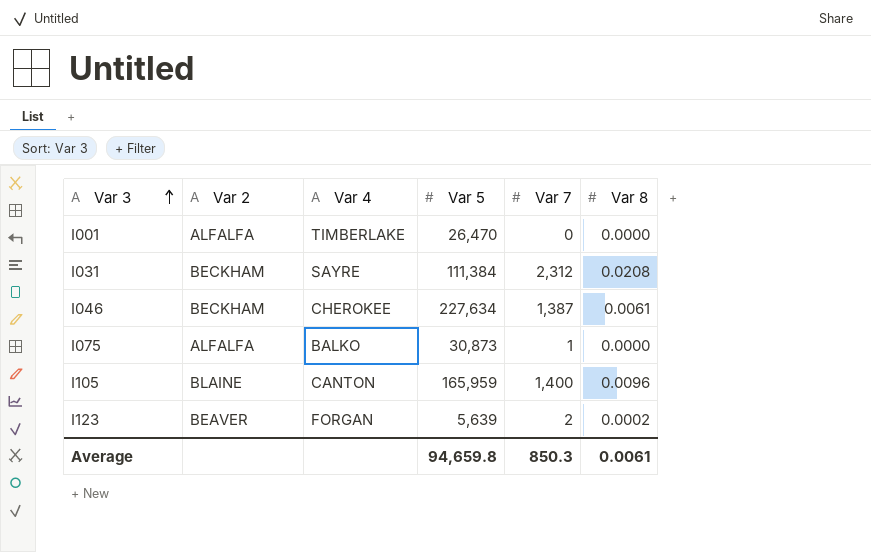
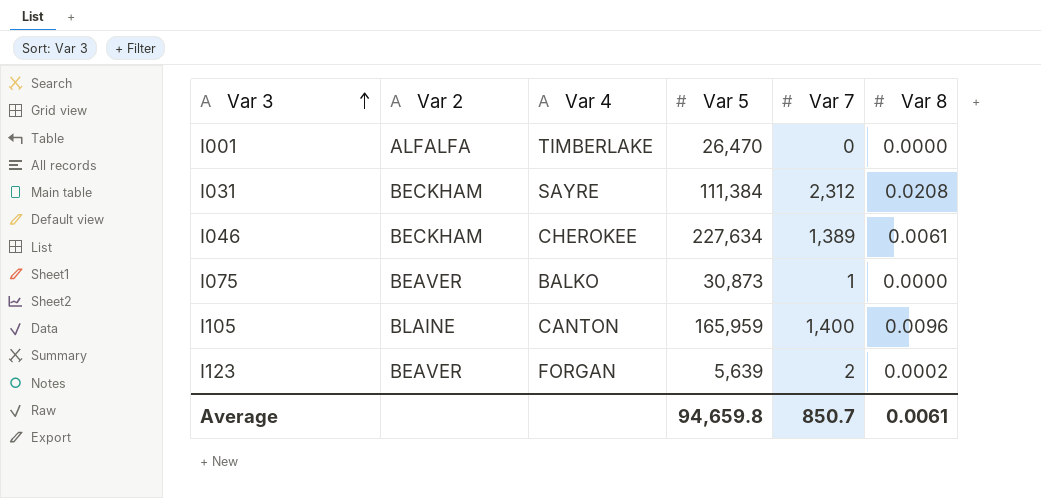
I046 | Var 7: 1,387 -> 1,389
I075 | Var 2: ALFALFA -> BEAVER
Average | Var 7: 850.3 -> 850.7

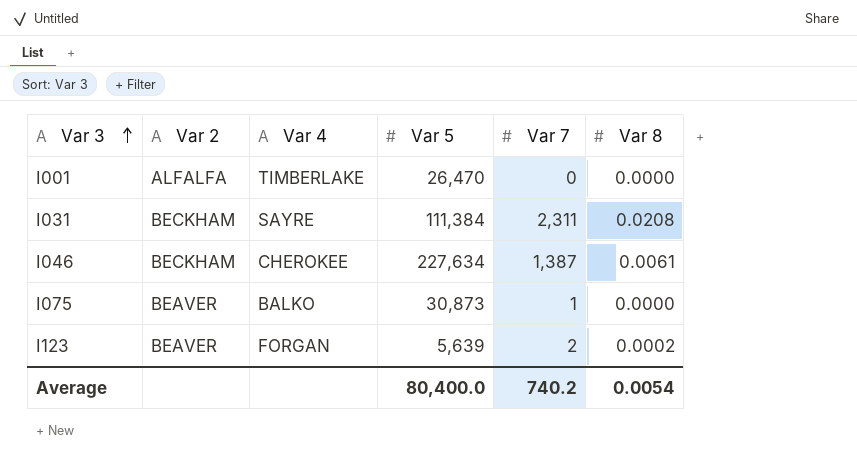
row I105: BLAINE | CANTON | 165,959 | 1,400 | 0.0096 -> none
I031 | Var 7: 2,312 -> 2,311
I046 | Var 7: 1,389 -> 1,387
Average | Var 5: 94,659.8 -> 80,400.0
Average | Var 7: 850.7 -> 740.2
Average | Var 8: 0.0061 -> 0.0054

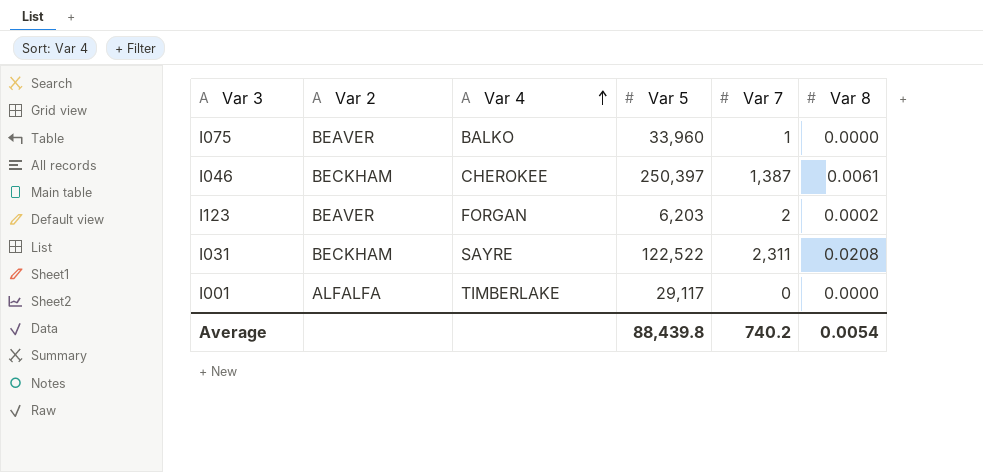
row order: Var 3 ascending -> Var 4 ascending
I075 | Var 5: 30,873 -> 33,960
I046 | Var 5: 227,634 -> 250,397
I123 | Var 5: 5,639 -> 6,203
I031 | Var 5: 111,384 -> 122,522
I001 | Var 5: 26,470 -> 29,117
Average | Var 5: 80,400.0 -> 88,439.8

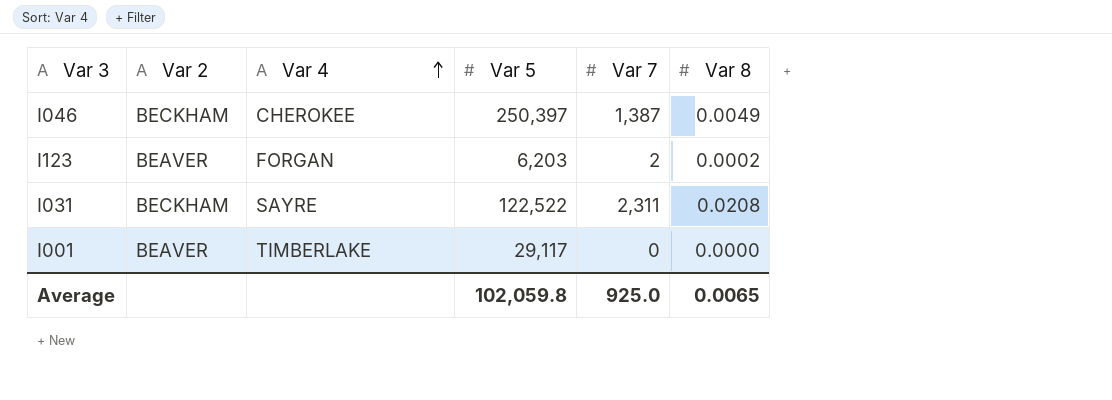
row I075: BEAVER | BALKO | 33,960 | 1 | 0.0000 -> none
I046 | Var 8: 0.0061 -> 0.0049
I001 | Var 2: ALFALFA -> BEAVER
Average | Var 5: 88,439.8 -> 102,059.8
Average | Var 7: 740.2 -> 925.0
Average | Var 8: 0.0054 -> 0.0065

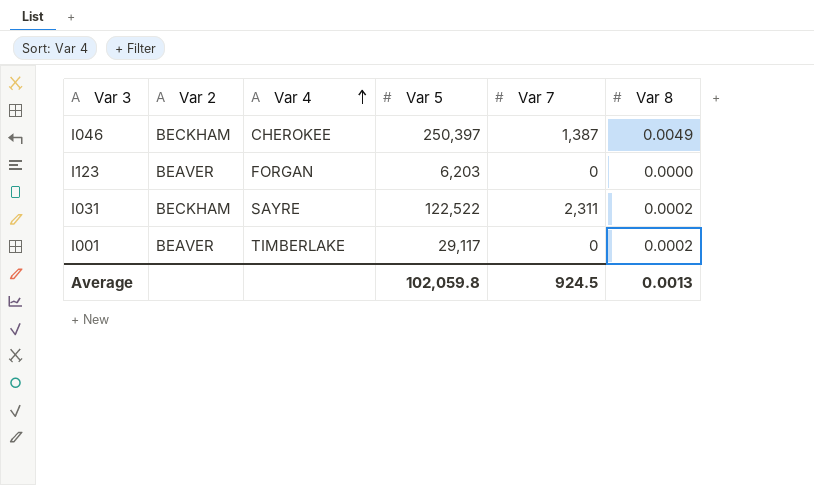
I123 | Var 7: 2 -> 0
I123 | Var 8: 0.0002 -> 0.0000
I031 | Var 8: 0.0208 -> 0.0002
I001 | Var 8: 0.0000 -> 0.0002
Average | Var 7: 925.0 -> 924.5
Average | Var 8: 0.0065 -> 0.0013

